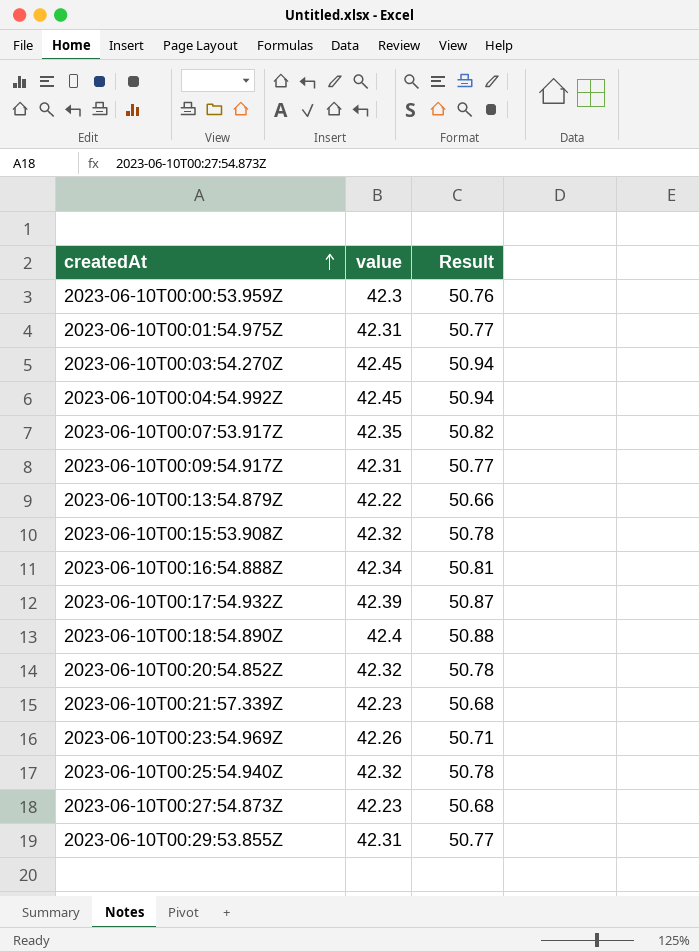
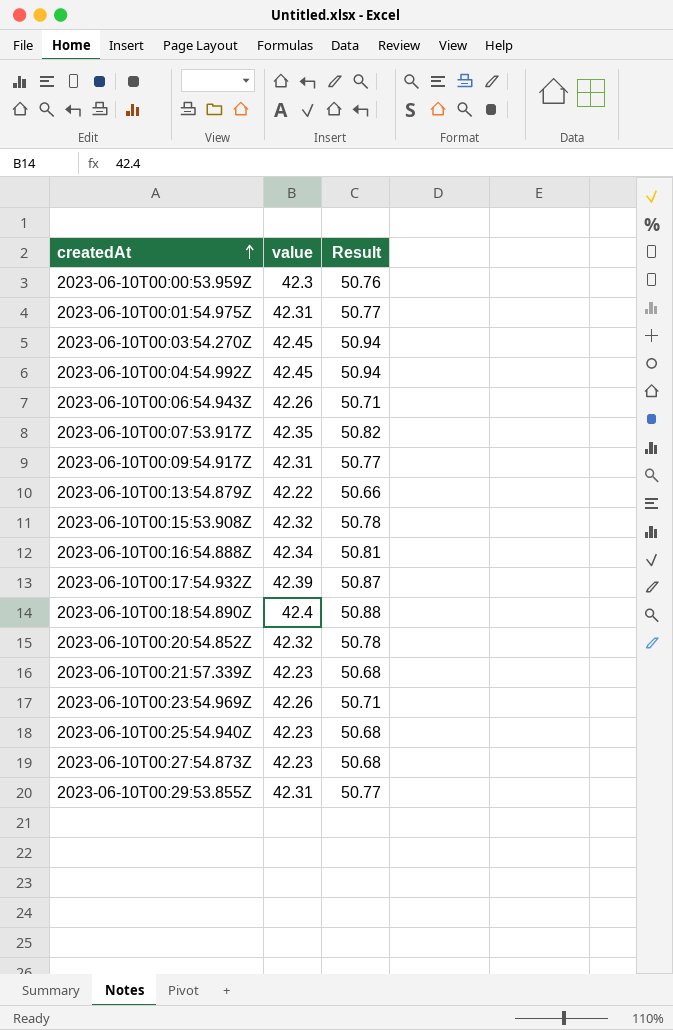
row 2023-06-10T00:06:54.943Z: none -> 42.26 | 50.71
2023-06-10T00:25:54.940Z | value: 42.32 -> 42.23
2023-06-10T00:25:54.940Z | Result: 50.78 -> 50.68

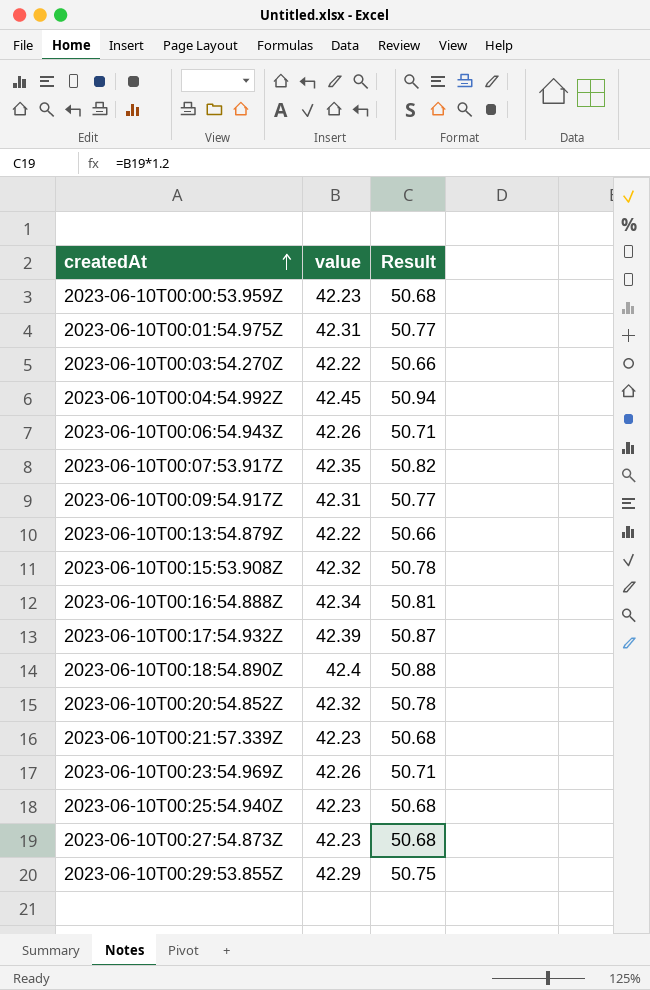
2023-06-10T00:00:53.959Z | value: 42.3 -> 42.23
2023-06-10T00:00:53.959Z | Result: 50.76 -> 50.68
2023-06-10T00:03:54.270Z | value: 42.45 -> 42.22
2023-06-10T00:03:54.270Z | Result: 50.94 -> 50.66
2023-06-10T00:29:53.855Z | value: 42.31 -> 42.29
2023-06-10T00:29:53.855Z | Result: 50.77 -> 50.75

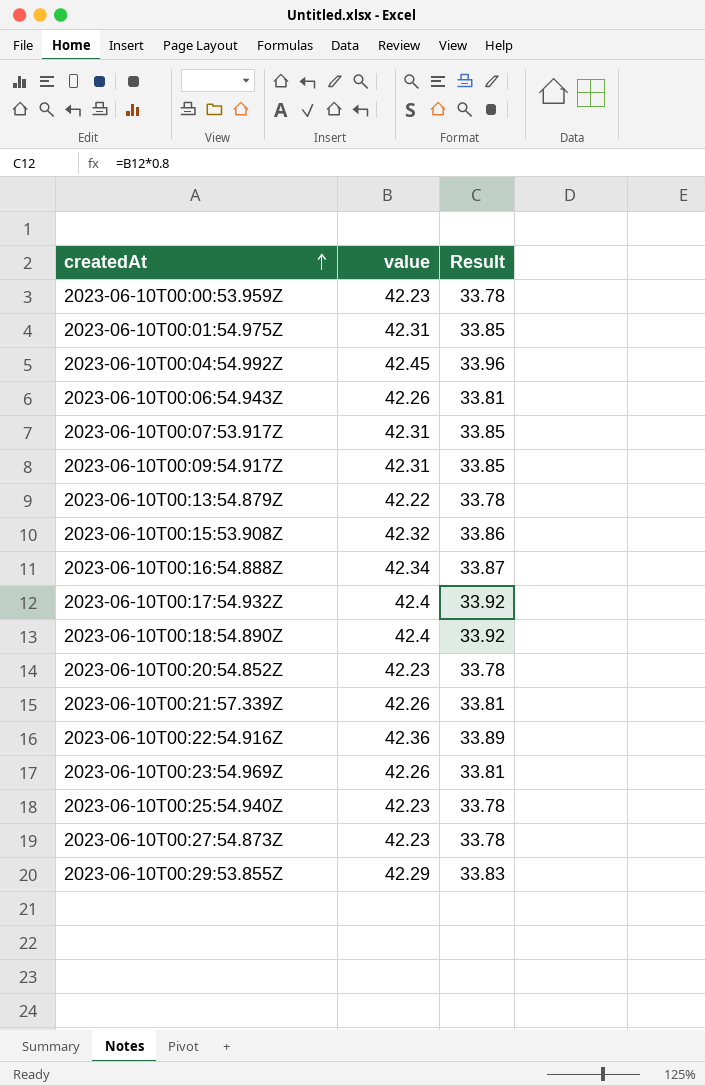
column Result | formula: [value] * 1.2 -> [value] * 0.8
row 2023-06-10T00:03:54.270Z: 42.22 | 50.66 -> none
2023-06-10T00:07:53.917Z | value: 42.35 -> 42.31
2023-06-10T00:17:54.932Z | value: 42.39 -> 42.4
2023-06-10T00:20:54.852Z | value: 42.32 -> 42.23
2023-06-10T00:21:57.339Z | value: 42.23 -> 42.26
row 2023-06-10T00:22:54.916Z: none -> 42.36 | 33.89

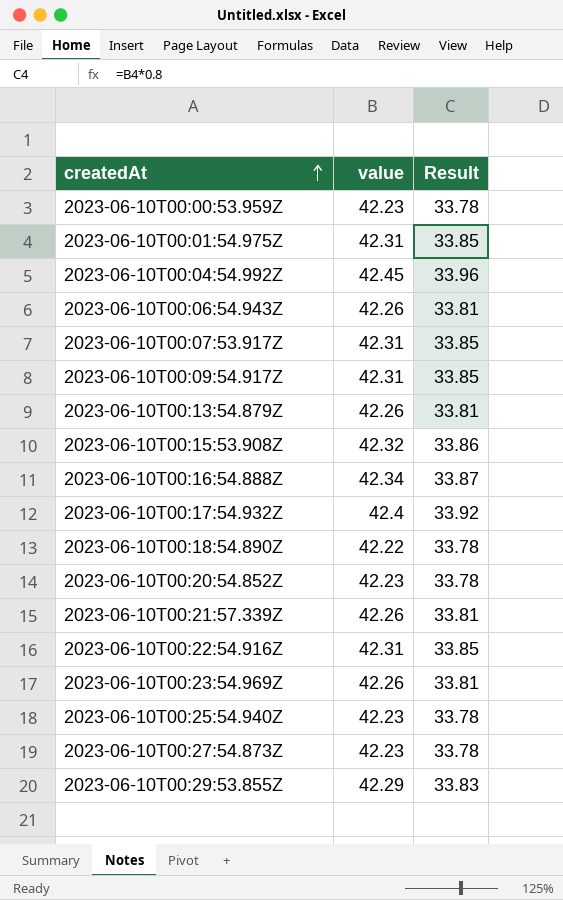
2023-06-10T00:13:54.879Z | value: 42.22 -> 42.26
2023-06-10T00:13:54.879Z | Result: 33.78 -> 33.81
2023-06-10T00:18:54.890Z | value: 42.4 -> 42.22
2023-06-10T00:18:54.890Z | Result: 33.92 -> 33.78
2023-06-10T00:22:54.916Z | value: 42.36 -> 42.31
2023-06-10T00:22:54.916Z | Result: 33.89 -> 33.85

